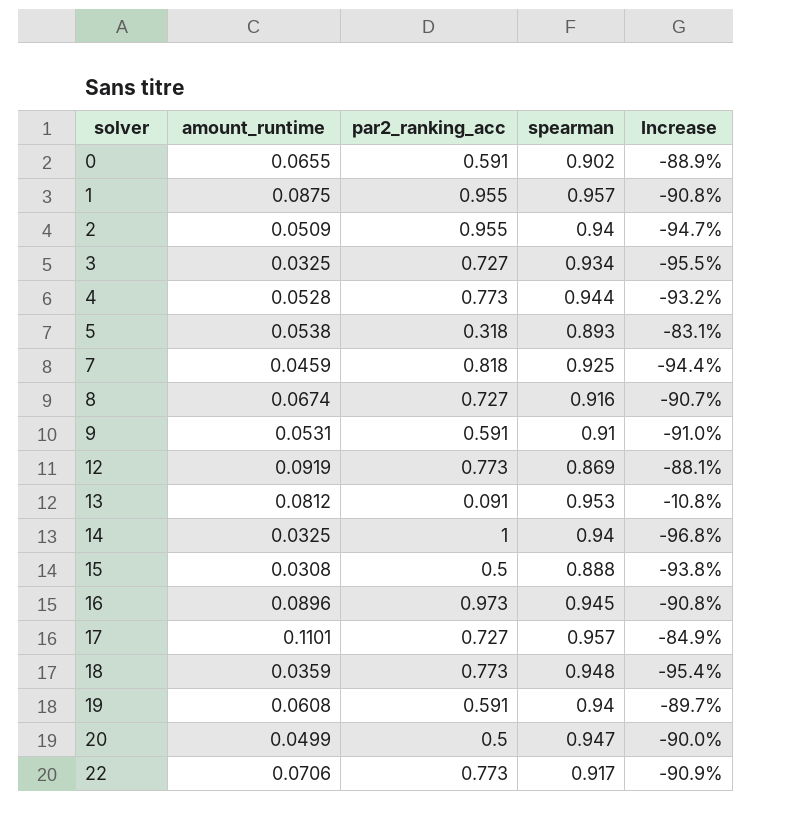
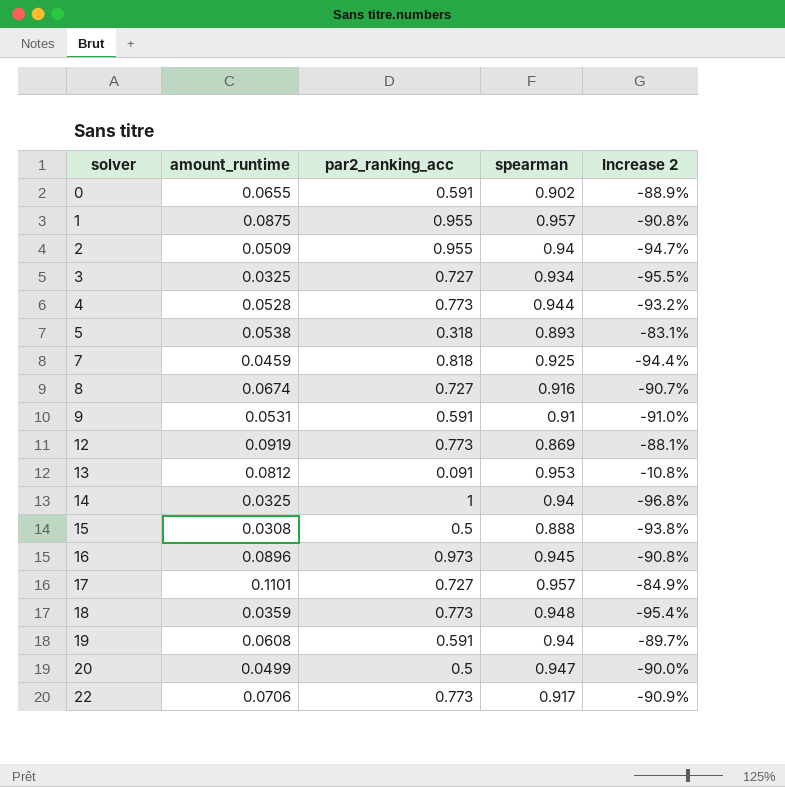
column name: Increase -> Increase 2

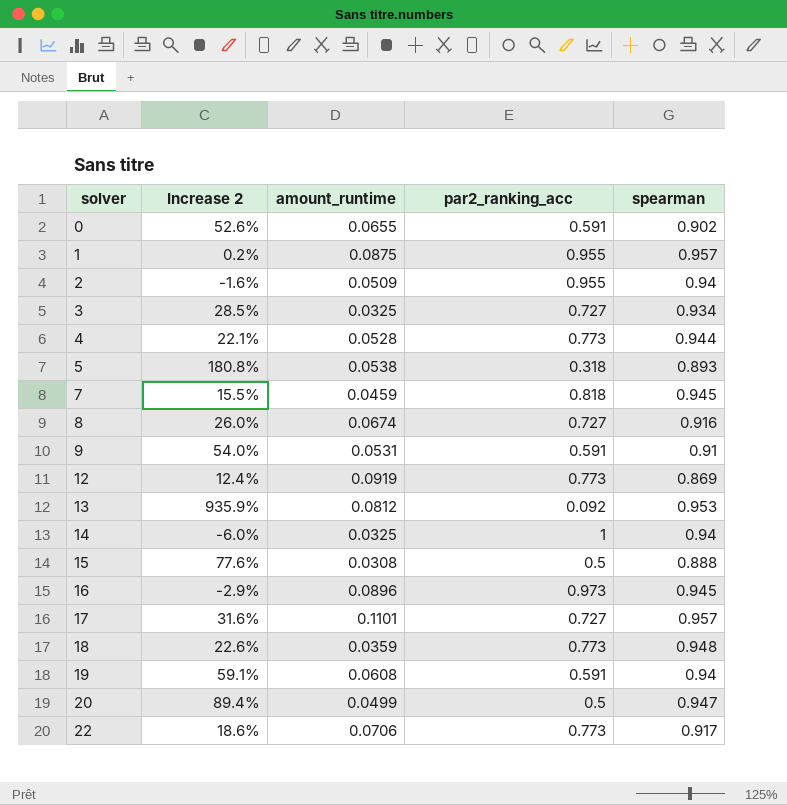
column Increase 2 | formula: ([amount_runtime] - [par2_ranking_acc]) / [par2_ranking_acc] -> ([spearman] - [par2_ranking_acc]) / [par2_ranking_acc]
column Increase 2 | position: 5 -> 2
7 | spearman: 0.925 -> 0.945
13 | par2_ranking_acc: 0.091 -> 0.092

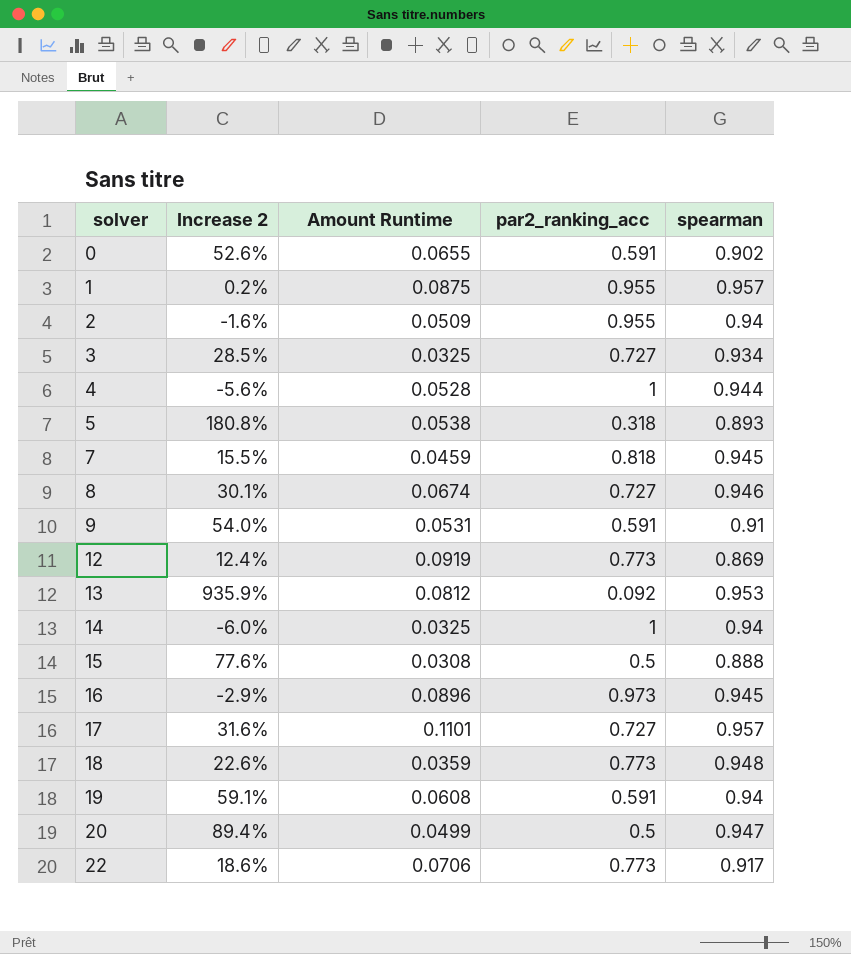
column name: amount_runtime -> Amount Runtime
4 | Increase 2: 22.1% -> -5.6%
4 | par2_ranking_acc: 0.773 -> 1
8 | Increase 2: 26.0% -> 30.1%
8 | spearman: 0.916 -> 0.946

